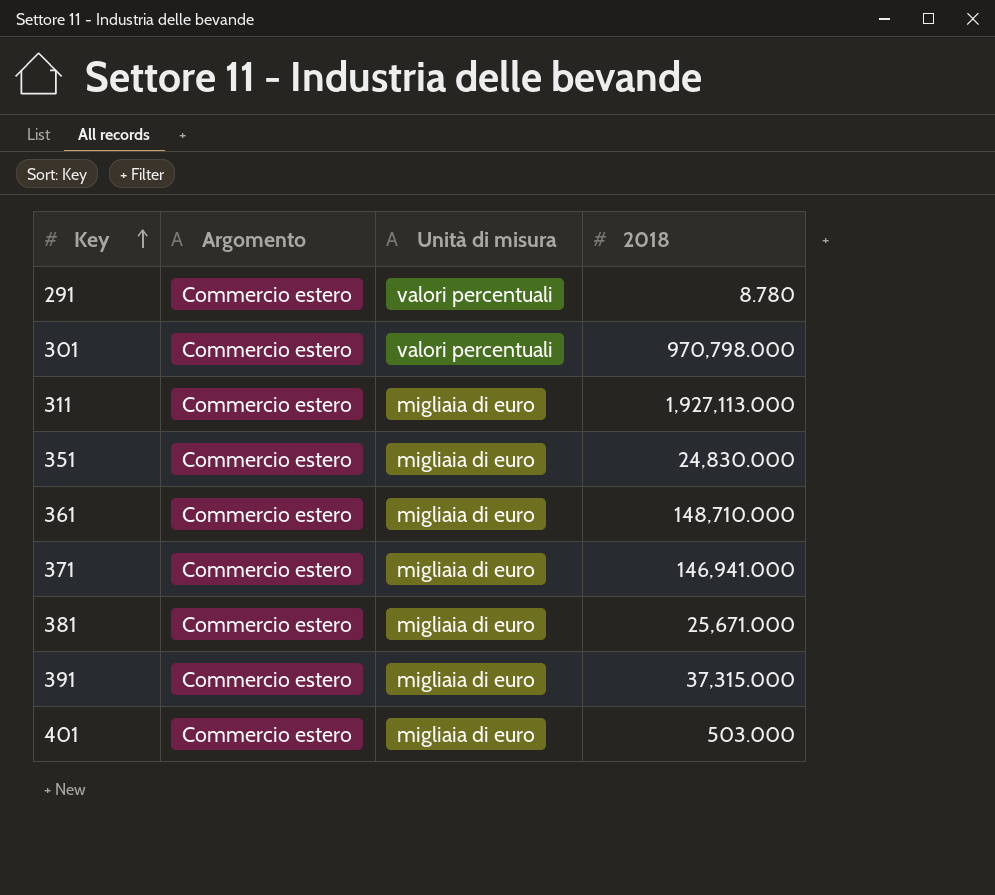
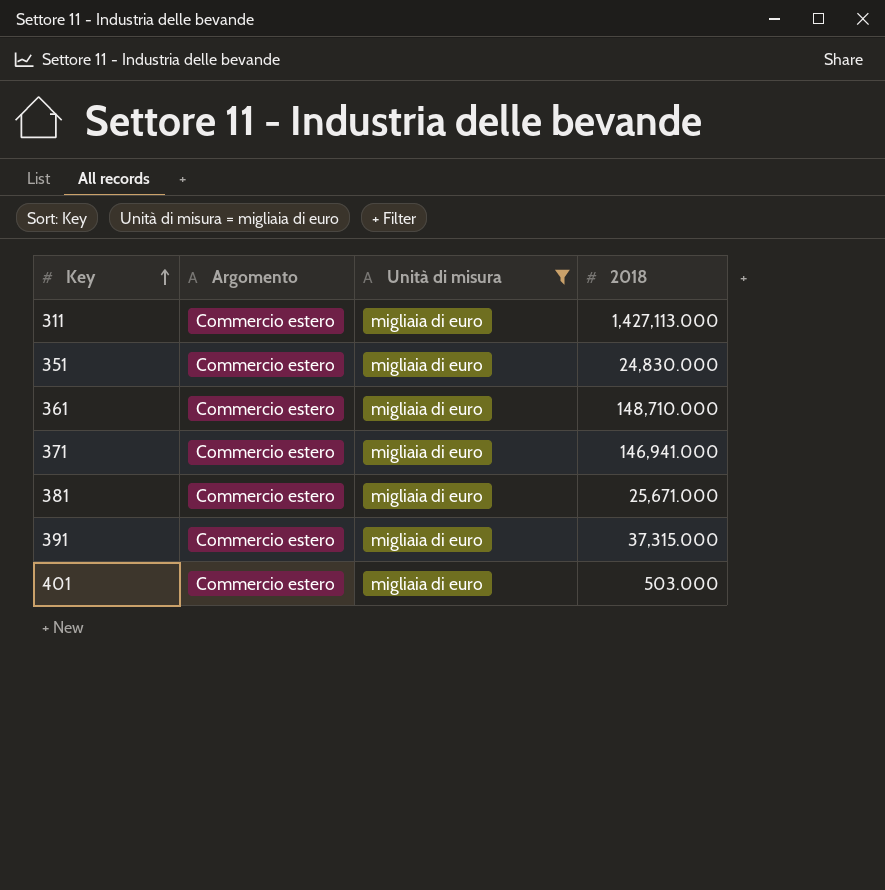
filter: none -> Unità di misura = migliaia di euro
311 | 2018: 1,927,113.000 -> 1,427,113.000

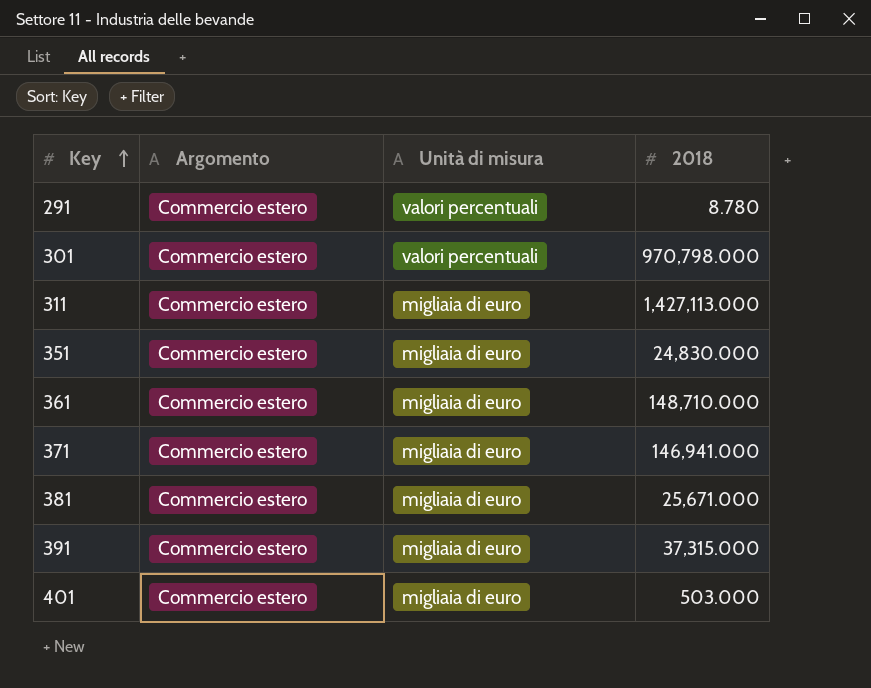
filter: Unità di misura = migliaia di euro -> none

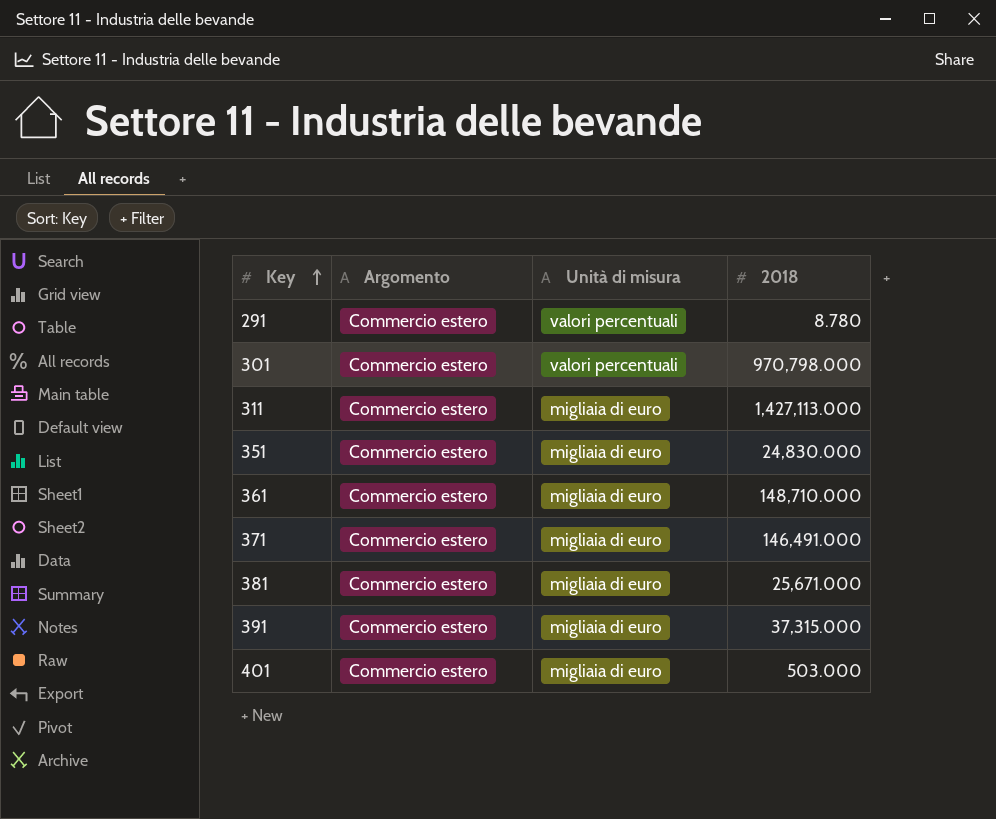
371 | 2018: 146,941.000 -> 146,491.000

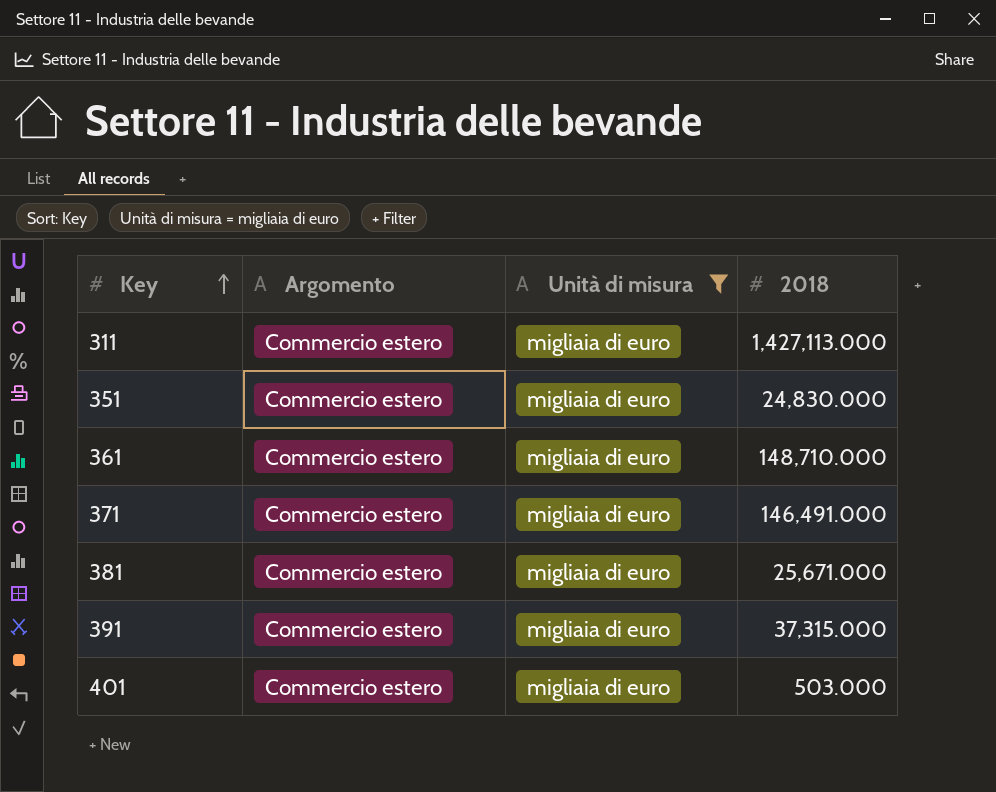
filter: none -> Unità di misura = migliaia di euro

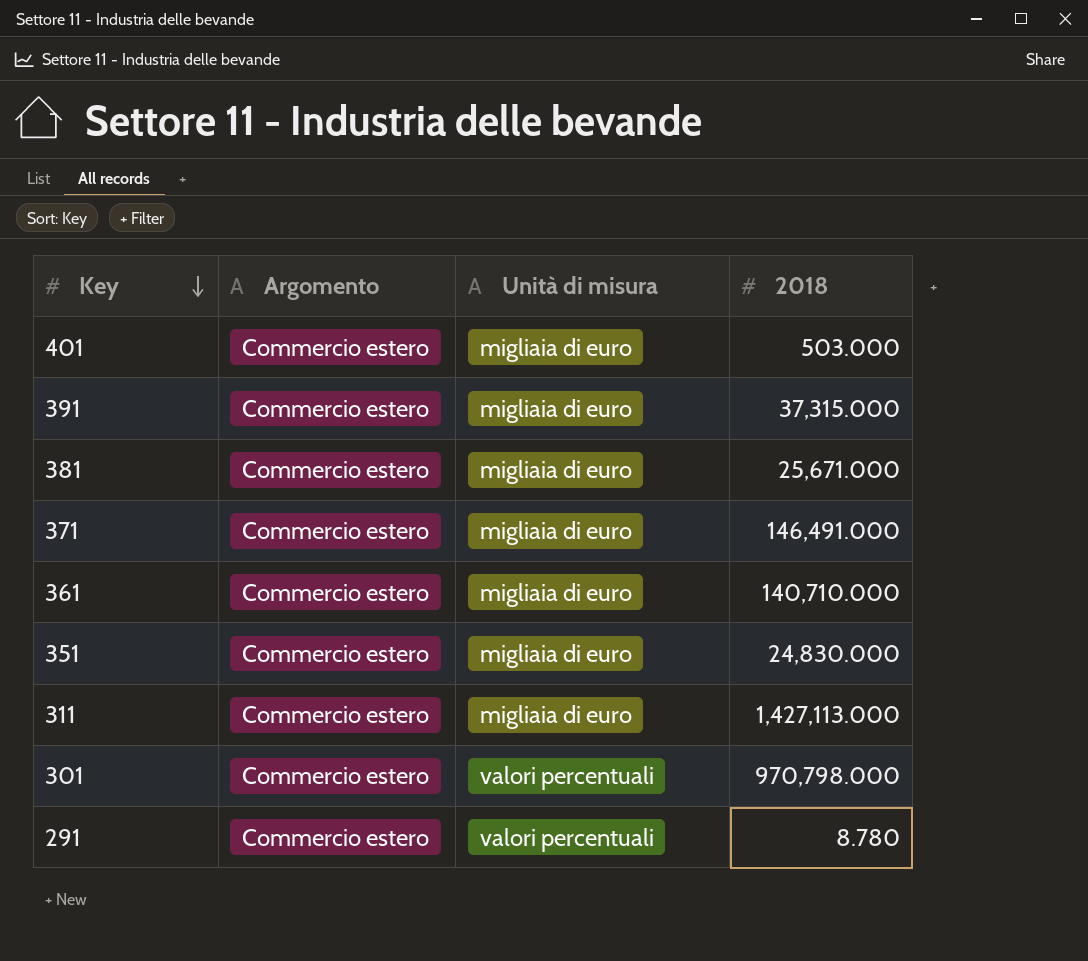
filter: Unità di misura = migliaia di euro -> none
row order: Key ascending -> Key descending
361 | 2018: 148,710.000 -> 140,710.000

